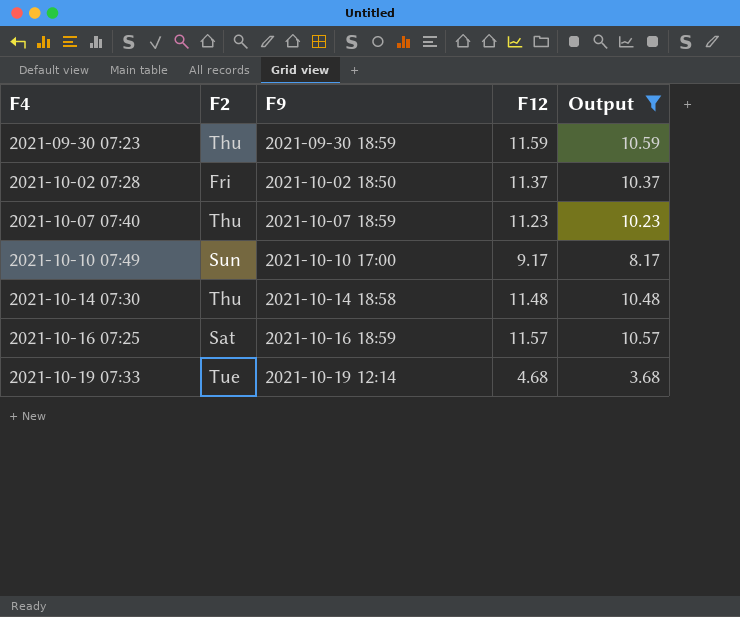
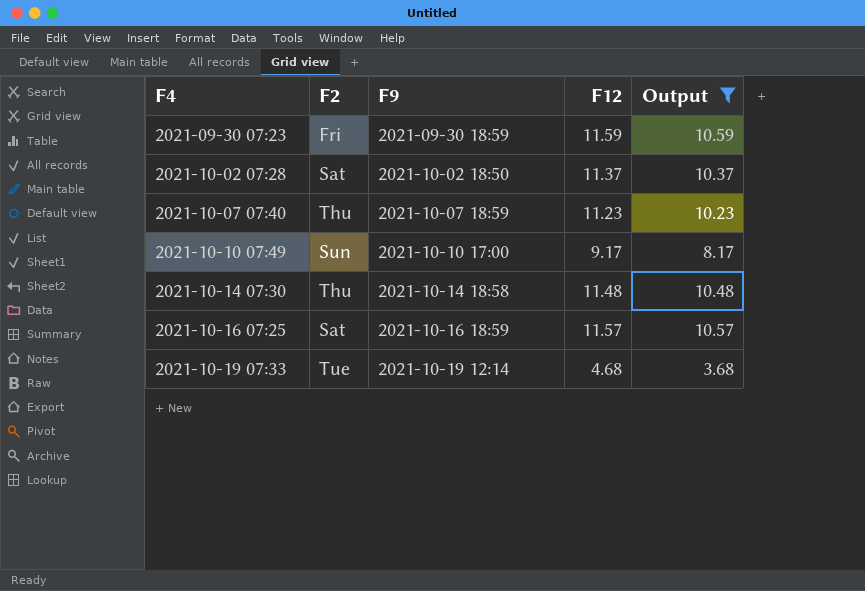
2021-09-30 07:23 | F2: Thu -> Fri
2021-10-02 07:28 | F2: Fri -> Sat

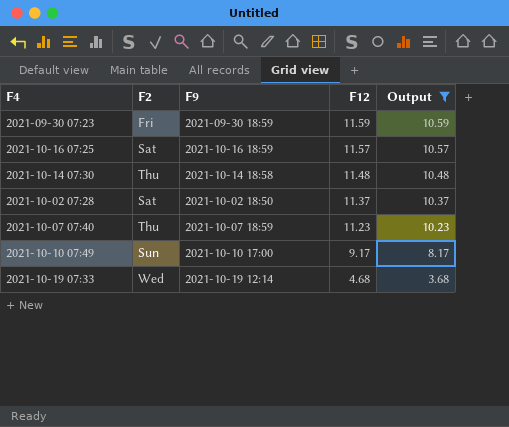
row order: F4 ascending -> F12 descending
2021-10-19 07:33 | F2: Tue -> Wed

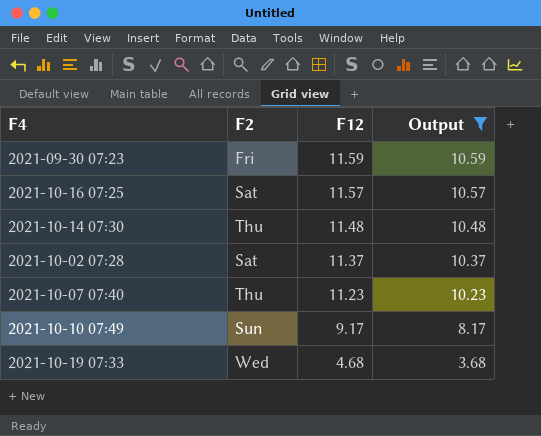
column F9 | position: 3 -> none

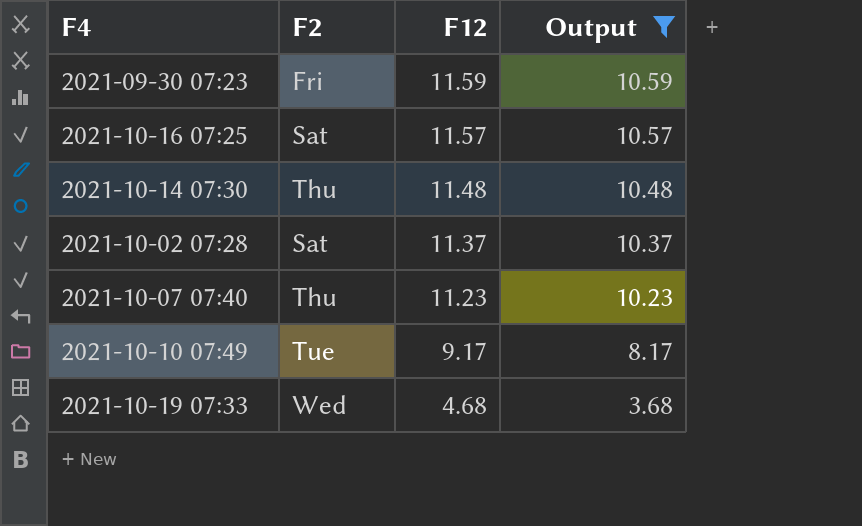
2021-10-10 07:49 | F2: Sun -> Tue

